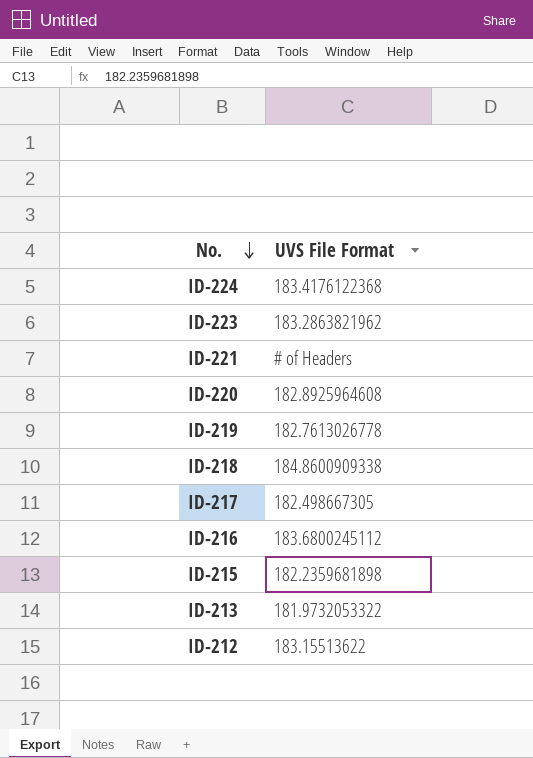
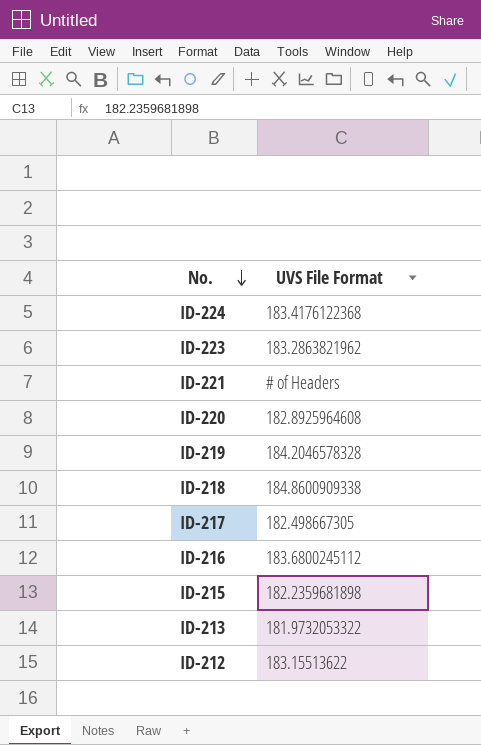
ID-219 | UVS File Format: 182.7613026778 -> 184.2046578328

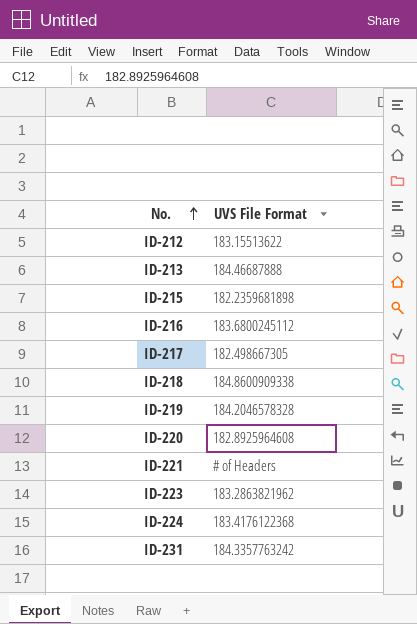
row order: No. descending -> No. ascending
ID-213 | UVS File Format: 181.9732053322 -> 184.46687888
row ID-231: none -> 184.3357763242

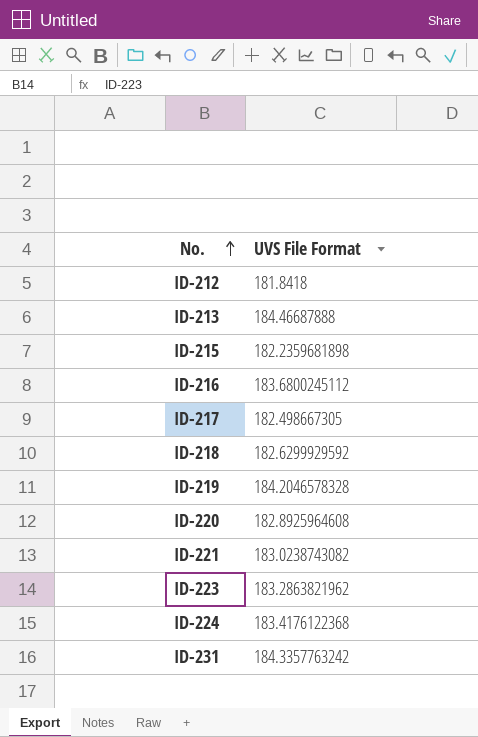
ID-212 | UVS File Format: 183.15513622 -> 181.8418
ID-218 | UVS File Format: 184.8600909338 -> 182.6299929592
ID-221 | UVS File Format: # of Headers -> 183.0238743082

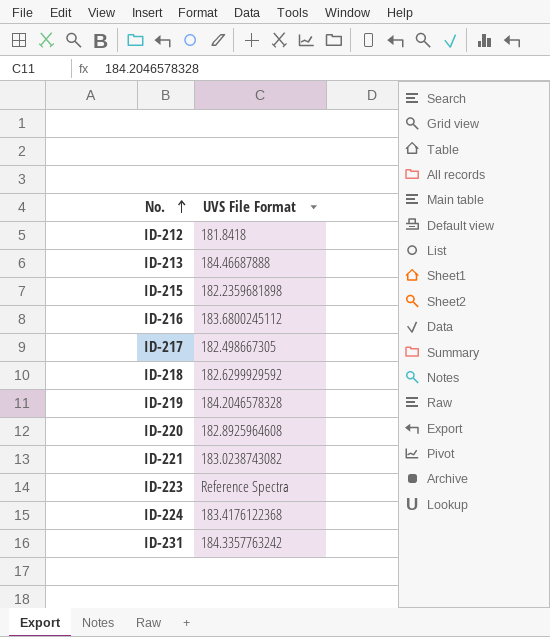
ID-223 | UVS File Format: 183.2863821962 -> Reference Spectra

